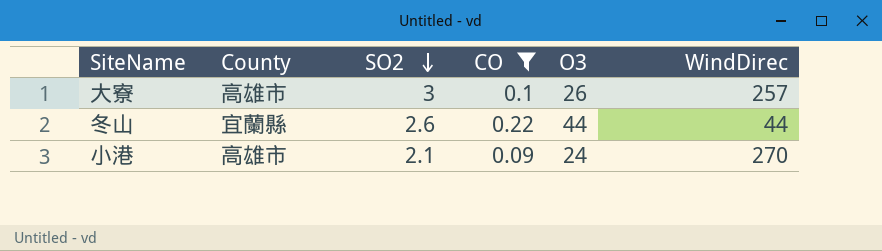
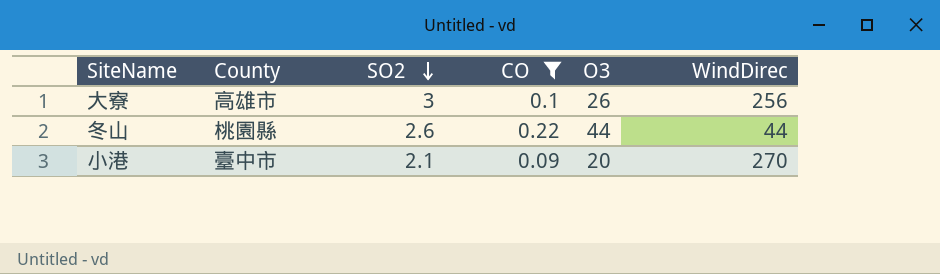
大寮 | WindDirec: 257 -> 256
冬山 | County: 宜蘭縣 -> 桃園縣
小港 | County: 高雄市 -> 臺中市
小港 | O3: 24 -> 20

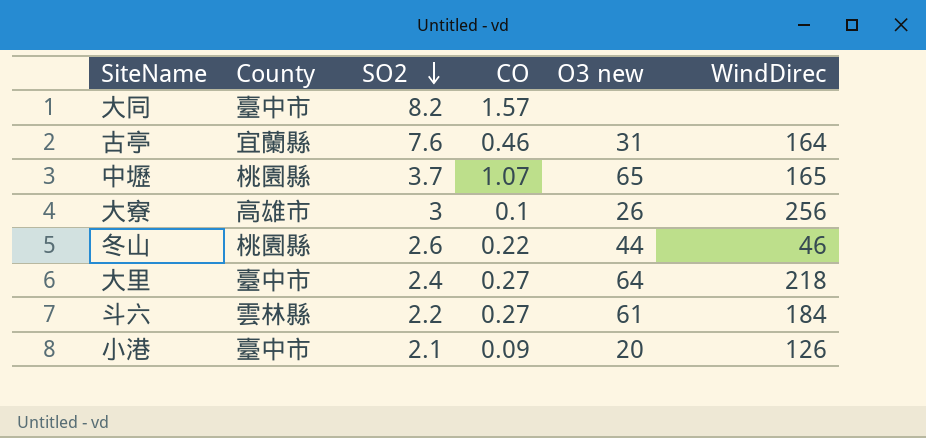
filter: CO <= 0.22 -> none
column name: O3 -> O3 new
冬山 | WindDirec: 44 -> 46
小港 | WindDirec: 270 -> 126

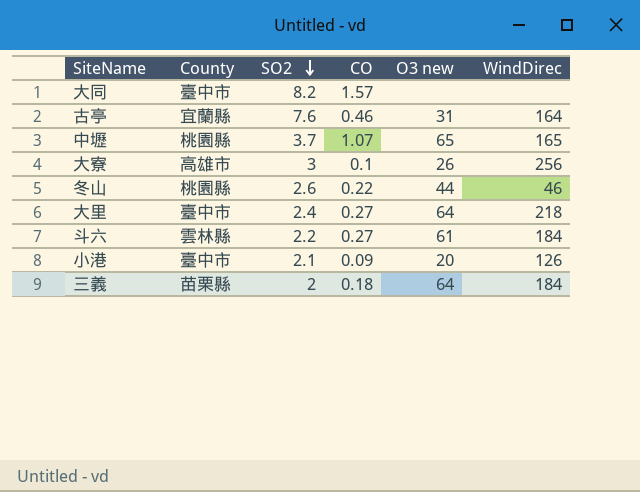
row 三義: none -> 苗栗縣 | 2 | 0.18 | 64 | 184

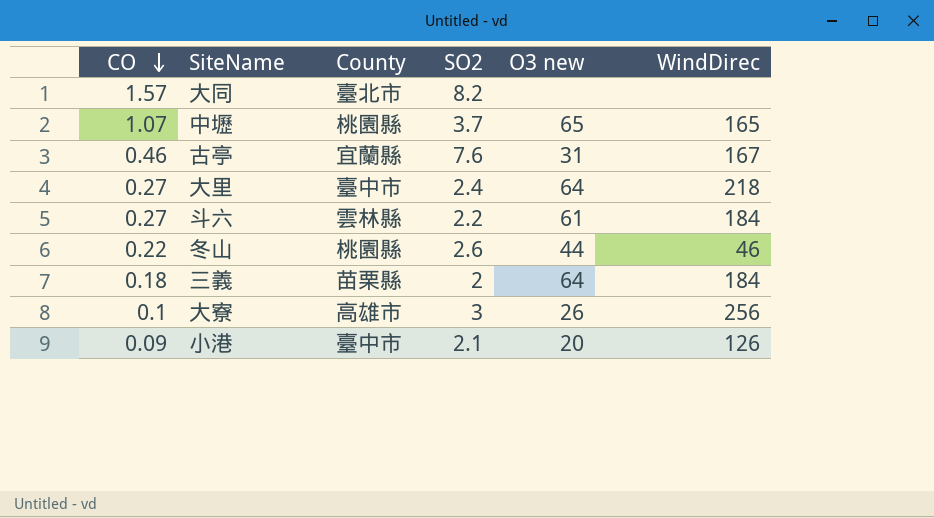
row order: SO2 descending -> CO descending
column CO | position: 4 -> 1
大同 | County: 臺中市 -> 臺北市
古亭 | WindDirec: 164 -> 167

